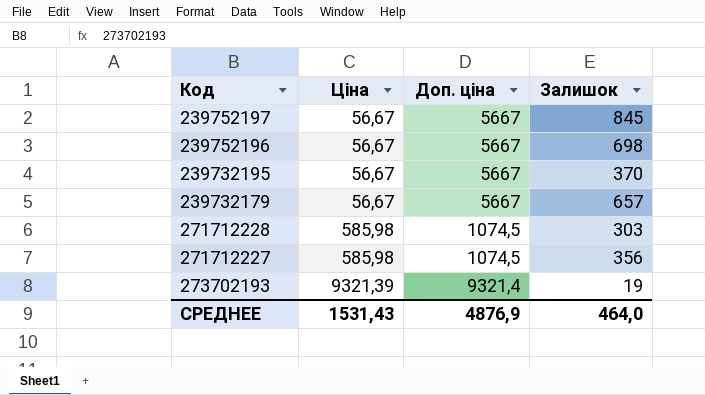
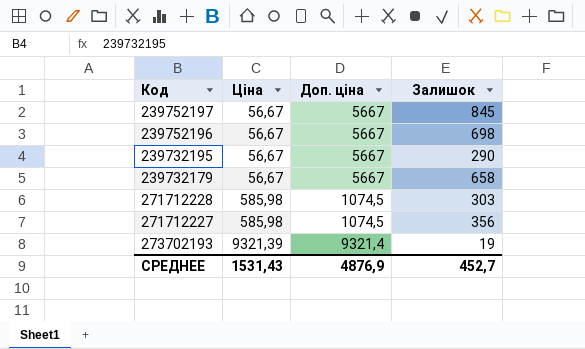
239732195 | Залишок: 370 -> 290
239732179 | Залишок: 657 -> 658
СРЕДНЕЕ | Залишок: 464,0 -> 452,7

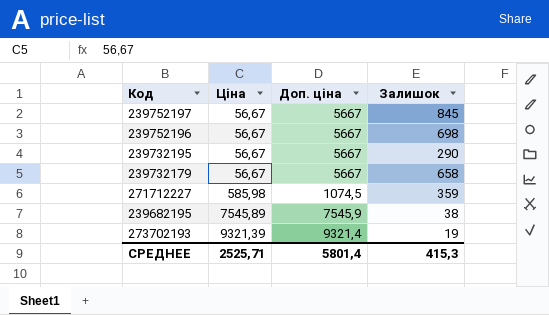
row 271712228: 585,98 | 1074,5 | 303 -> none
271712227 | Залишок: 356 -> 359
row 239682195: none -> 7545,89 | 7545,9 | 38
СРЕДНЕЕ | Ціна: 1531,43 -> 2525,71
СРЕДНЕЕ | Доп. ціна: 4876,9 -> 5801,4
СРЕДНЕЕ | Залишок: 452,7 -> 415,3

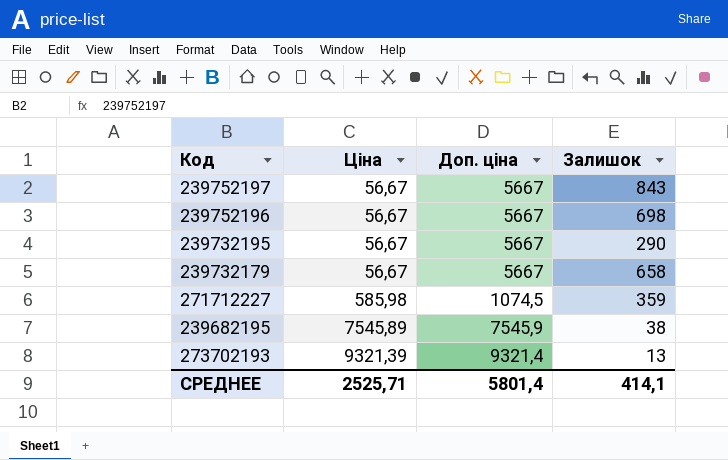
239752197 | Залишок: 845 -> 843
273702193 | Залишок: 19 -> 13
СРЕДНЕЕ | Залишок: 415,3 -> 414,1

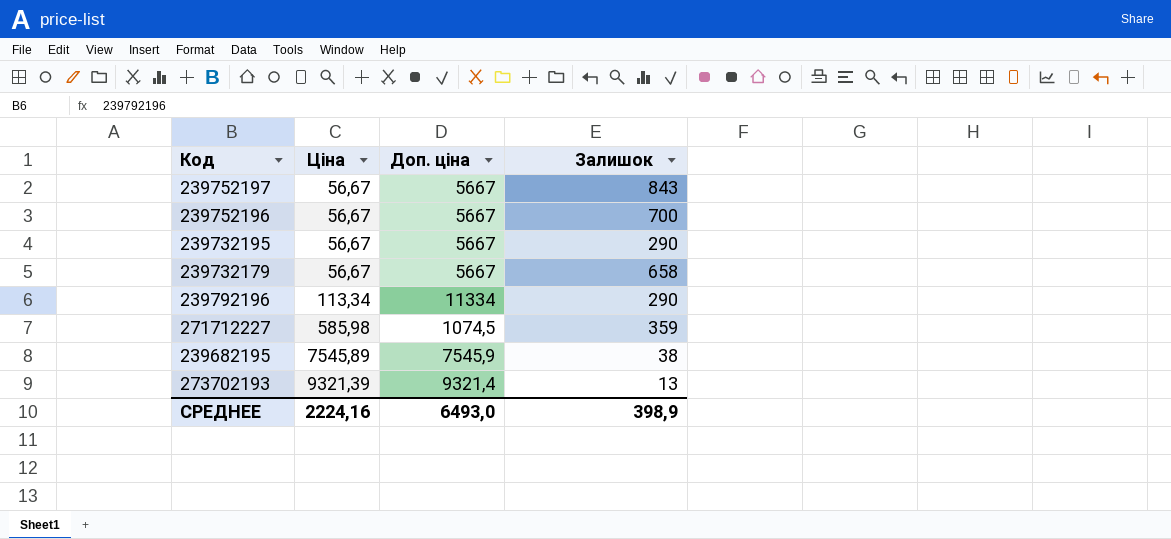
239752196 | Залишок: 698 -> 700
row 239792196: none -> 113,34 | 11334 | 290
СРЕДНЕЕ | Ціна: 2525,71 -> 2224,16
СРЕДНЕЕ | Доп. ціна: 5801,4 -> 6493,0
СРЕДНЕЕ | Залишок: 414,1 -> 398,9

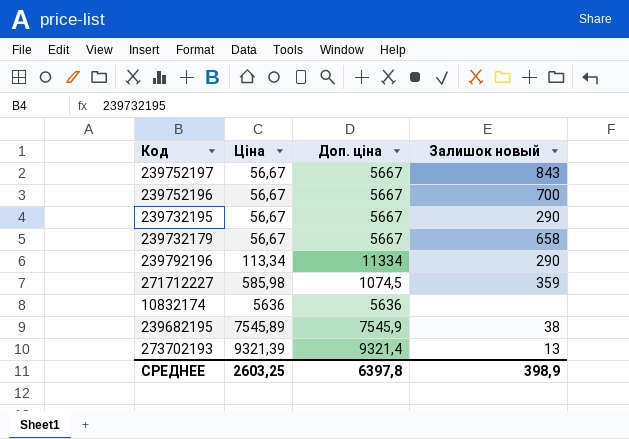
column name: Залишок -> Залишок новый
row 10832174: none -> 5636 | 5636 | none
СРЕДНЕЕ | Ціна: 2224,16 -> 2603,25
СРЕДНЕЕ | Доп. ціна: 6493,0 -> 6397,8

